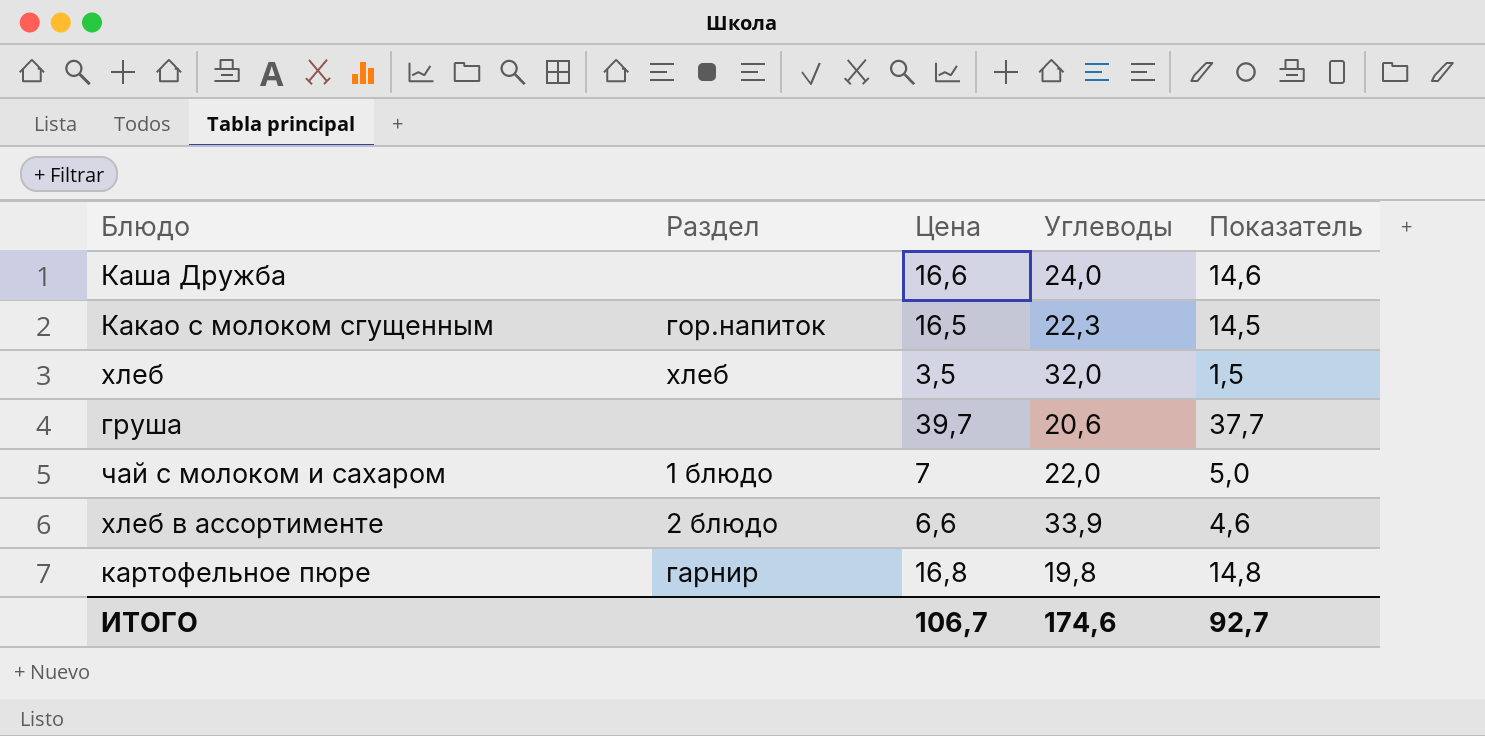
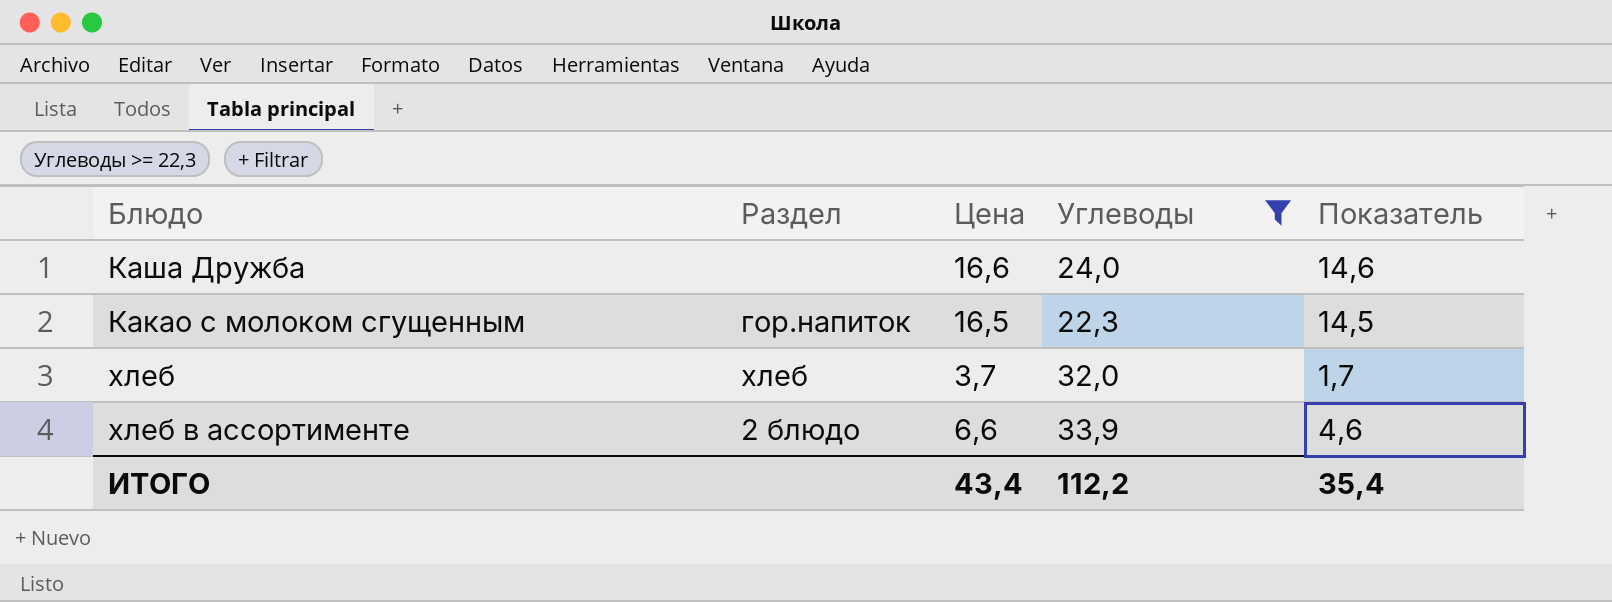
filter: none -> Углеводы >= 22,3
хлеб | Цена: 3,5 -> 3,7
хлеб | Показатель: 1,5 -> 1,7
ИТОГО | Цена: 106,7 -> 43,4
ИТОГО | Углеводы: 174,6 -> 112,2
ИТОГО | Показатель: 92,7 -> 35,4

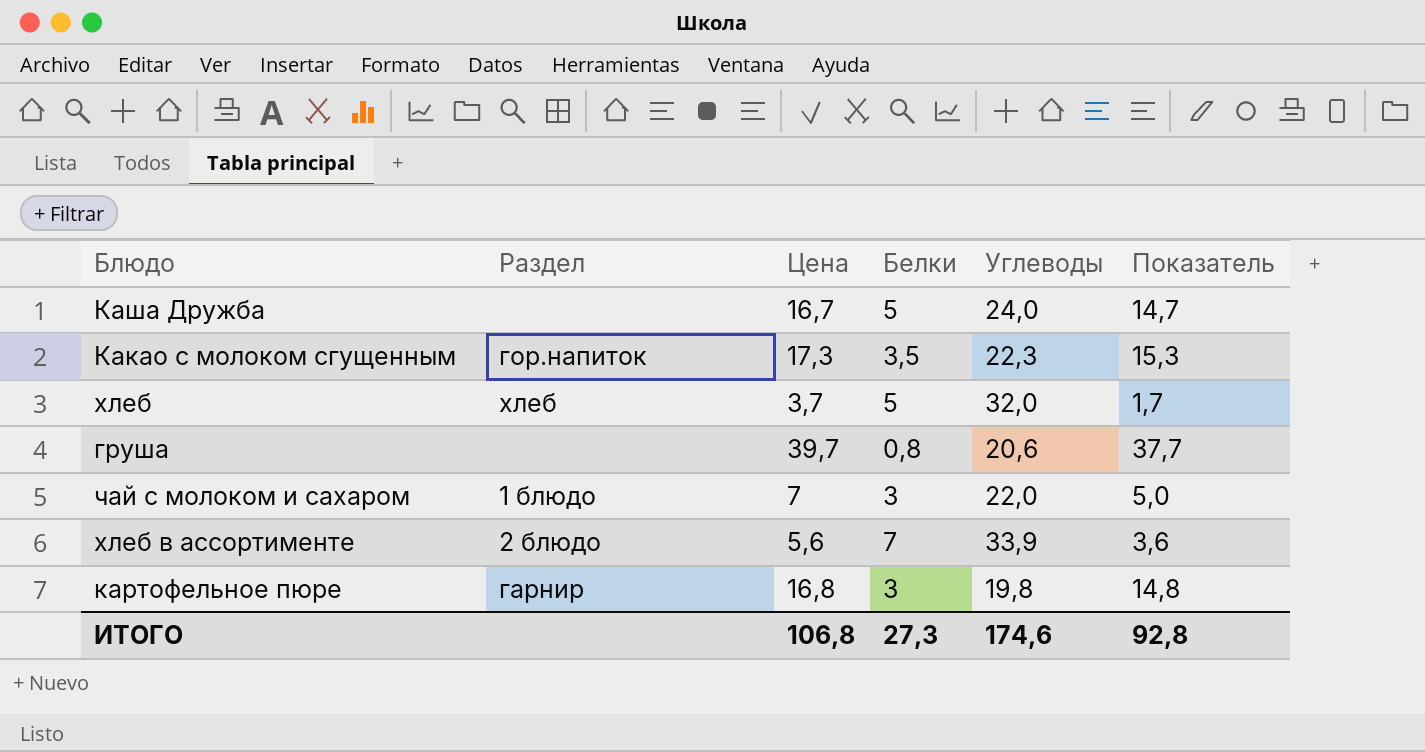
filter: Углеводы >= 22,3 -> none
column Белки | position: none -> 4
Каша Дружба | Цена: 16,6 -> 16,7
Каша Дружба | Показатель: 14,6 -> 14,7
Какао с молоком сгущенным | Цена: 16,5 -> 17,3
Какао с молоком сгущенным | Показатель: 14,5 -> 15,3
хлеб в ассортименте | Цена: 6,6 -> 5,6
хлеб в ассортименте | Показатель: 4,6 -> 3,6
ИТОГО | Цена: 43,4 -> 106,8
ИТОГО | Углеводы: 112,2 -> 174,6
ИТОГО | Показатель: 35,4 -> 92,8

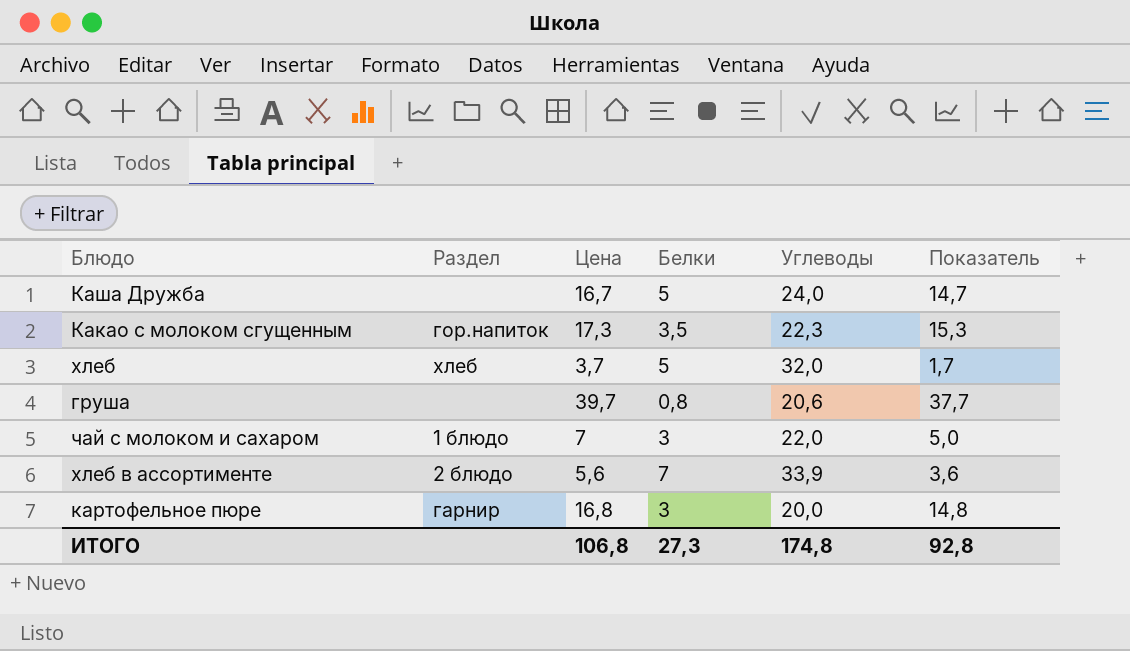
картофельное пюре | Углеводы: 19,8 -> 20,0
ИТОГО | Углеводы: 174,6 -> 174,8

